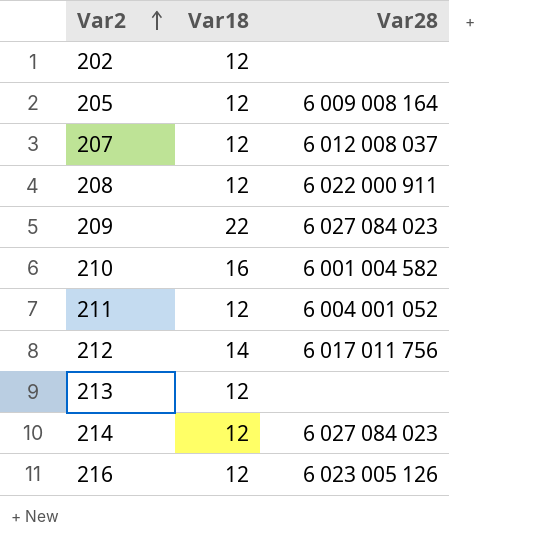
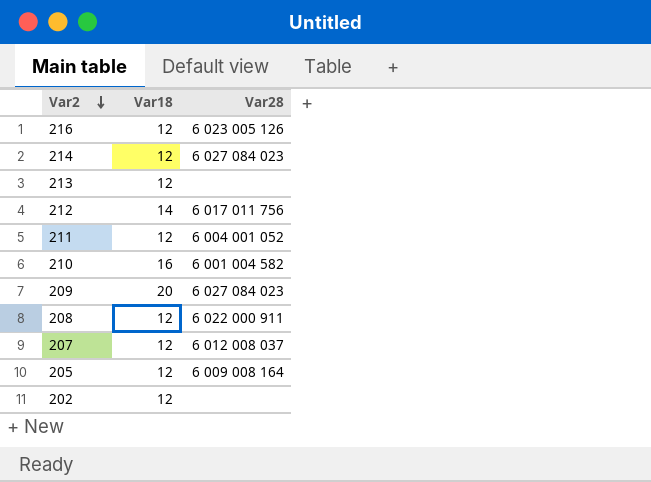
row order: Var2 ascending -> Var2 descending
209 | Var18: 22 -> 20

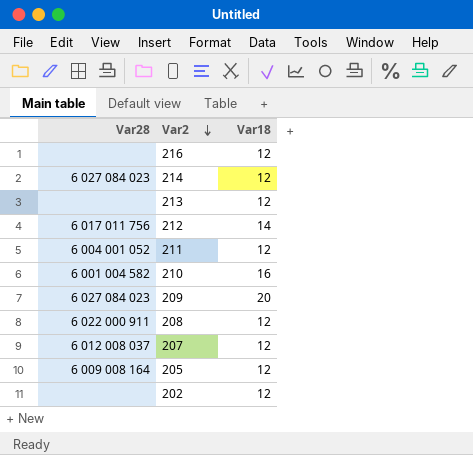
column Var28 | position: 3 -> 1
216 | Var28: 6 023 005 126 -> none

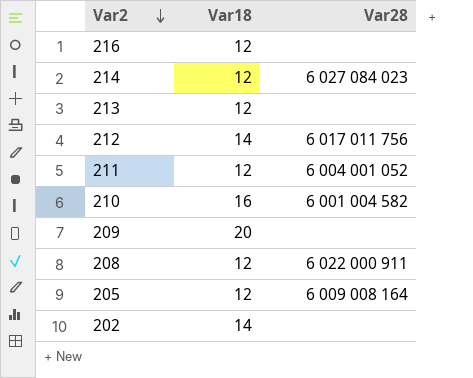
column Var28 | position: 1 -> 3
row 207: 6 012 008 037 | 12 -> none
209 | Var28: 6 027 084 023 -> none
202 | Var18: 12 -> 14

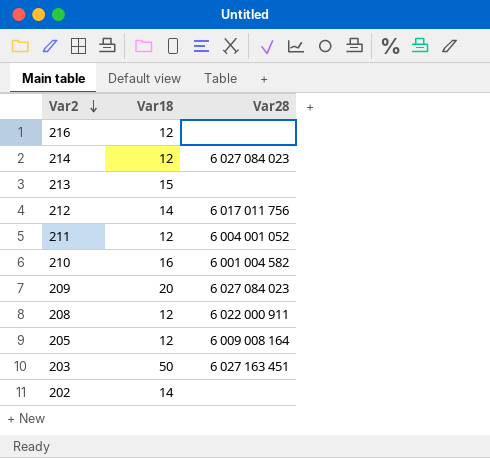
213 | Var18: 12 -> 15
209 | Var28: none -> 6 027 084 023
row 203: none -> 50 | 6 027 163 451

